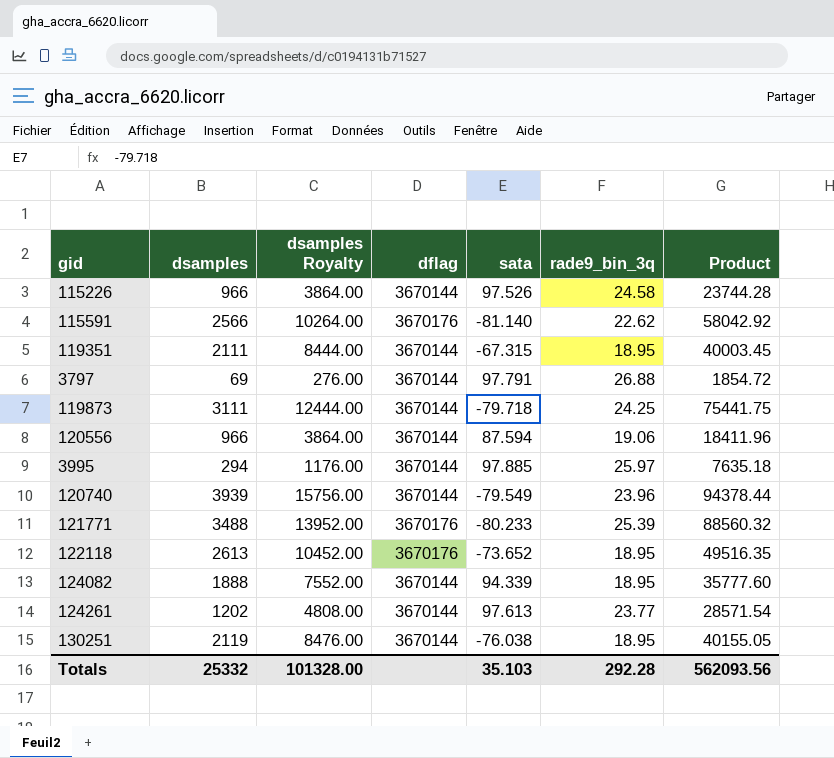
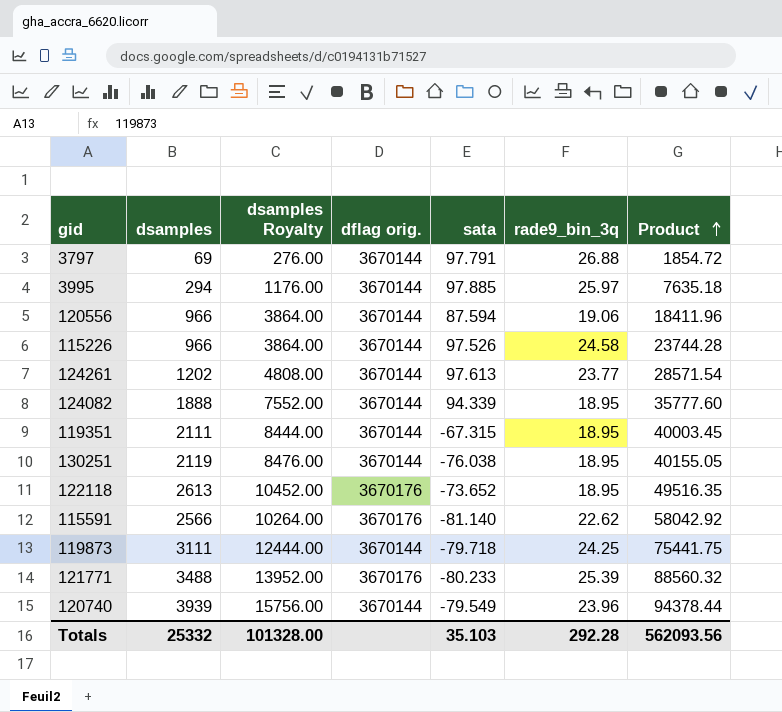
row order: none -> Product ascending
column name: dflag -> dflag orig.

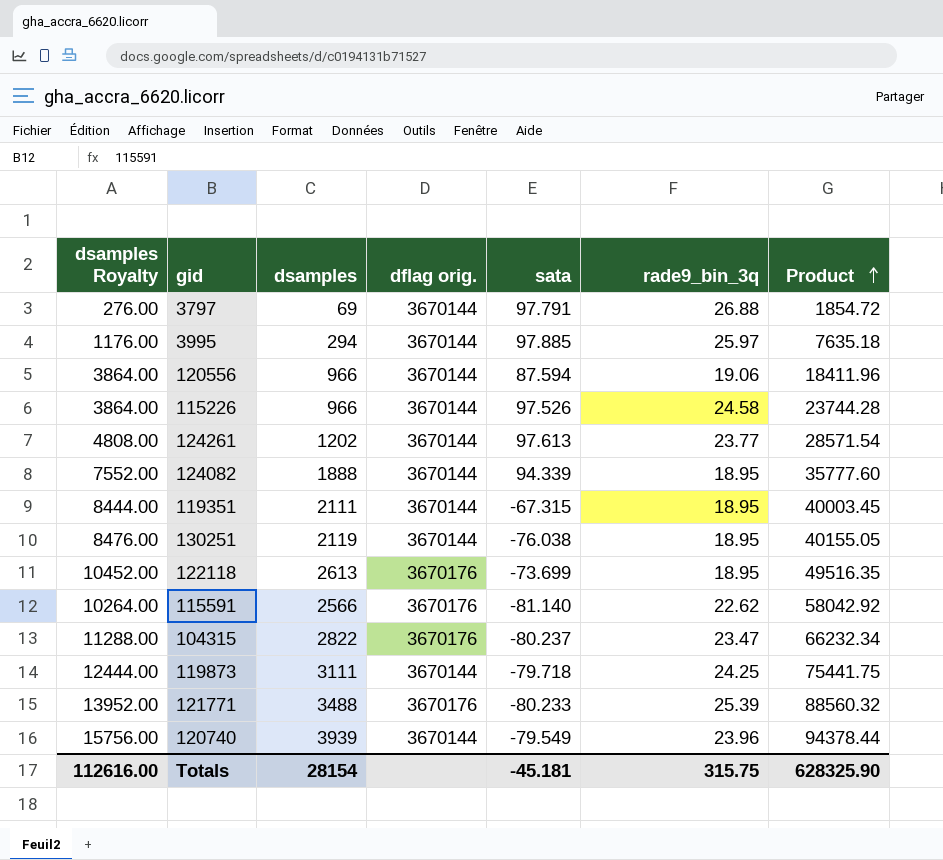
column dsamples Royalty | position: 3 -> 1
122118 | sata: -73.652 -> -73.699
row 104315: none -> 11288.00 | 2822 | 3670176 | -80.237 | 23.47 | 66232.34
Totals | dsamples Royalty: 101328.00 -> 112616.00
Totals | dsamples: 25332 -> 28154
Totals | sata: 35.103 -> -45.181
Totals | rade9_bin_3q: 292.28 -> 315.75
Totals | Product: 562093.56 -> 628325.90

